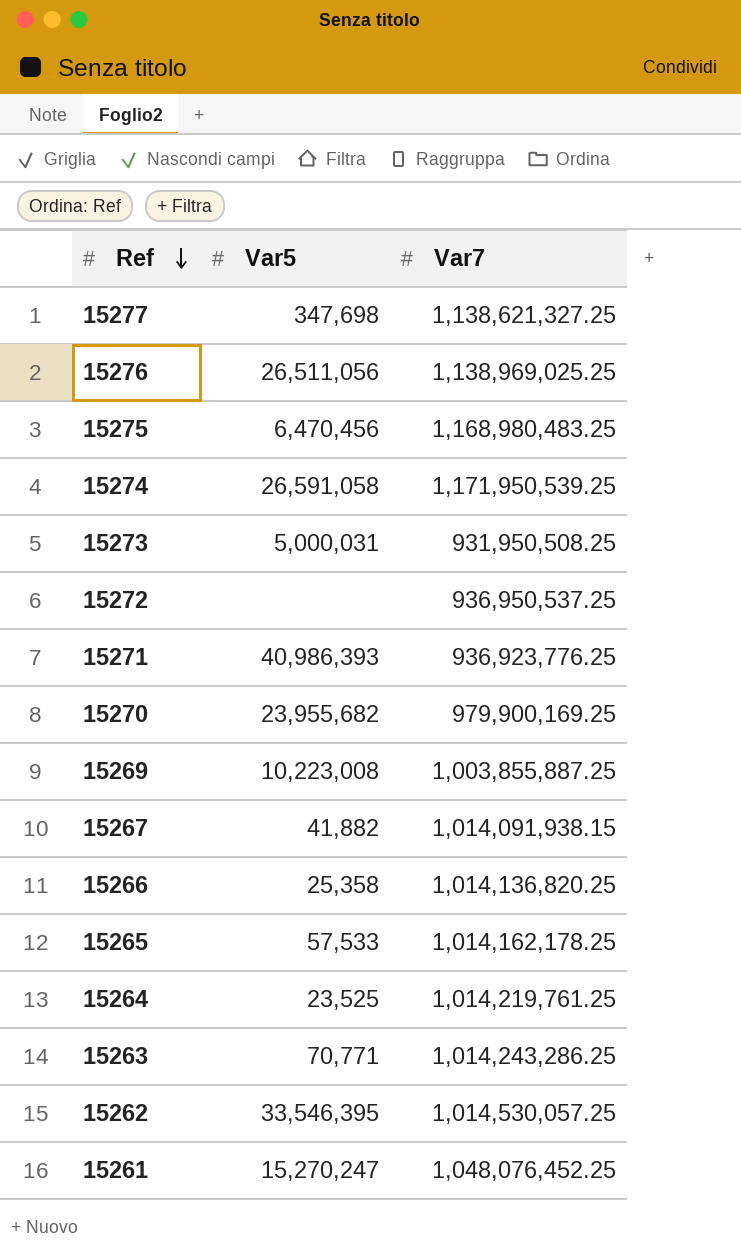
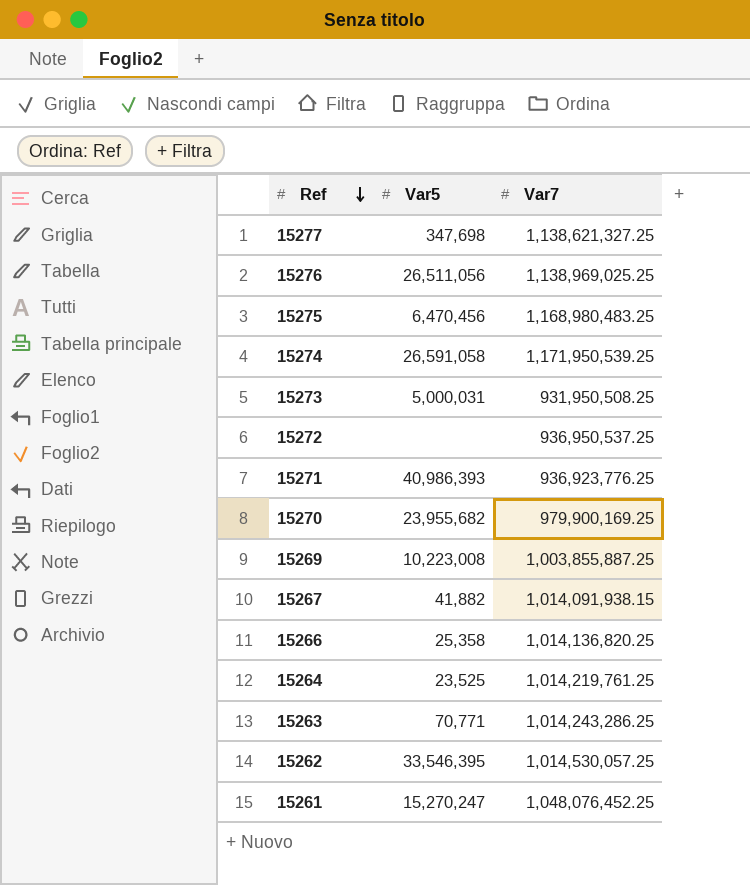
row 15265: 57,533 | 1,014,162,178.25 -> none

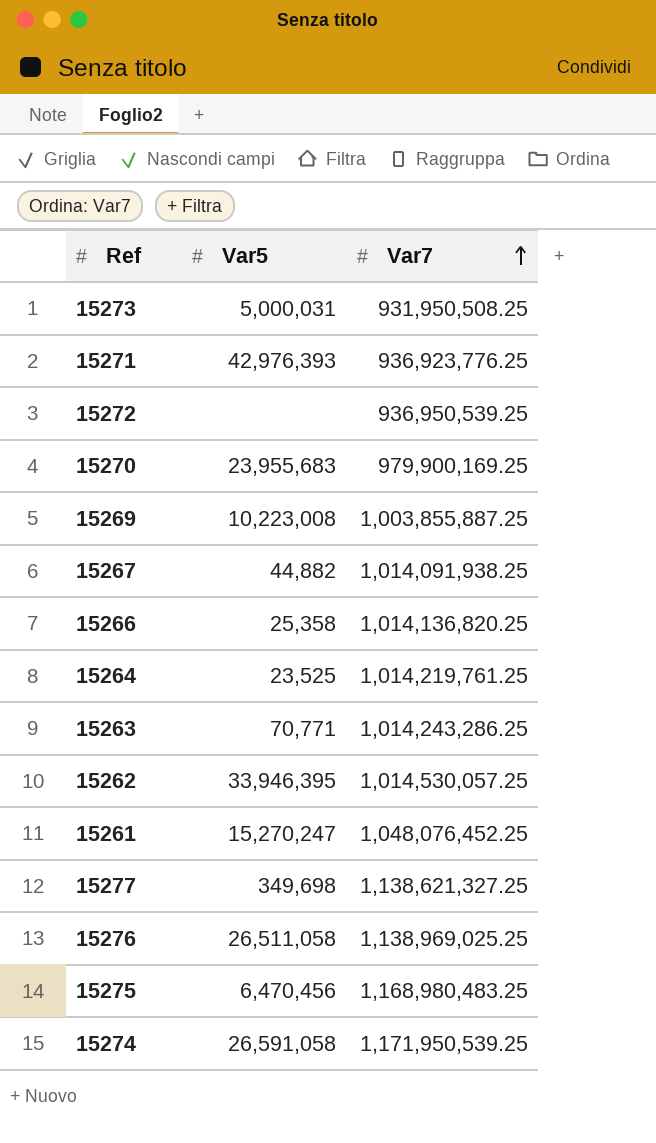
row order: Ref descending -> Var7 ascending
15271 | Var5: 40,986,393 -> 42,976,393
15272 | Var7: 936,950,537.25 -> 936,950,539.25
15270 | Var5: 23,955,682 -> 23,955,683
15267 | Var5: 41,882 -> 44,882
15267 | Var7: 1,014,091,938.15 -> 1,014,091,938.25
15262 | Var5: 33,546,395 -> 33,946,395
15277 | Var5: 347,698 -> 349,698
15276 | Var5: 26,511,056 -> 26,511,058

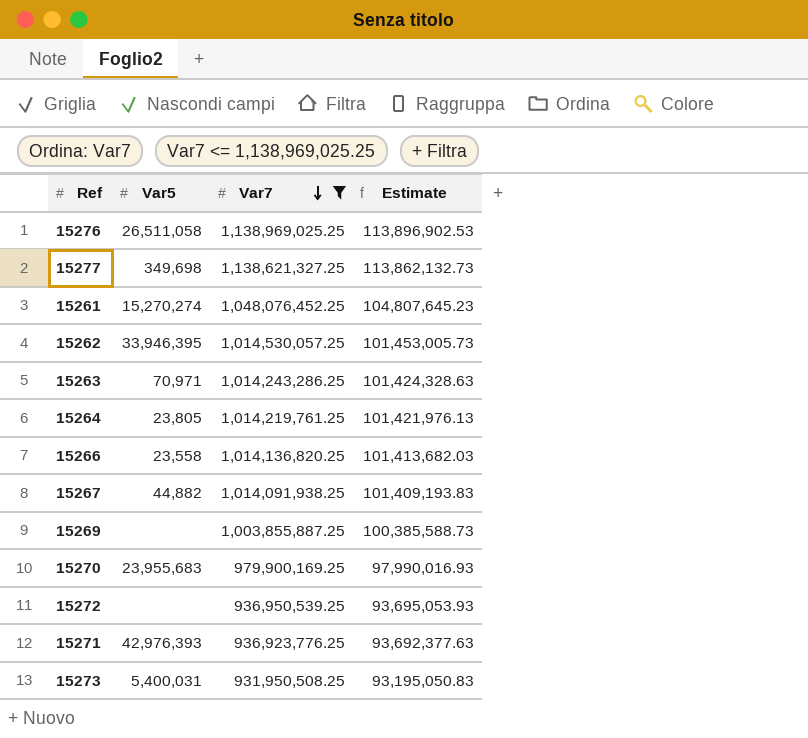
filter: none -> Var7 <= 1,138,969,025.25
row order: Var7 ascending -> Var7 descending
column Estimate | formula: none -> [Var7] * 0.1
15261 | Var5: 15,270,247 -> 15,270,274
15263 | Var5: 70,771 -> 70,971
15264 | Var5: 23,525 -> 23,805
15266 | Var5: 25,358 -> 23,558
15269 | Var5: 10,223,008 -> none
15273 | Var5: 5,000,031 -> 5,400,031

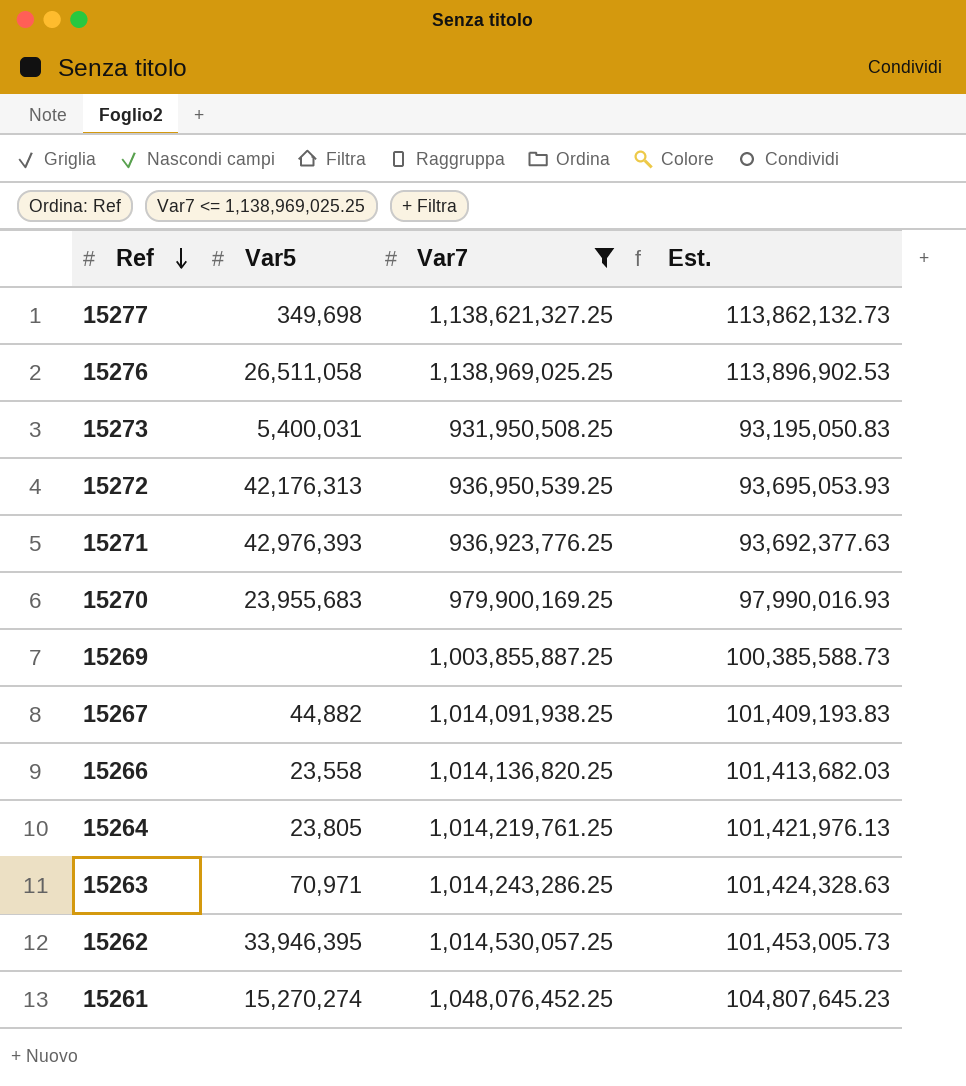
row order: Var7 descending -> Ref descending
column name: Estimate -> Est.
15272 | Var5: none -> 42,176,313

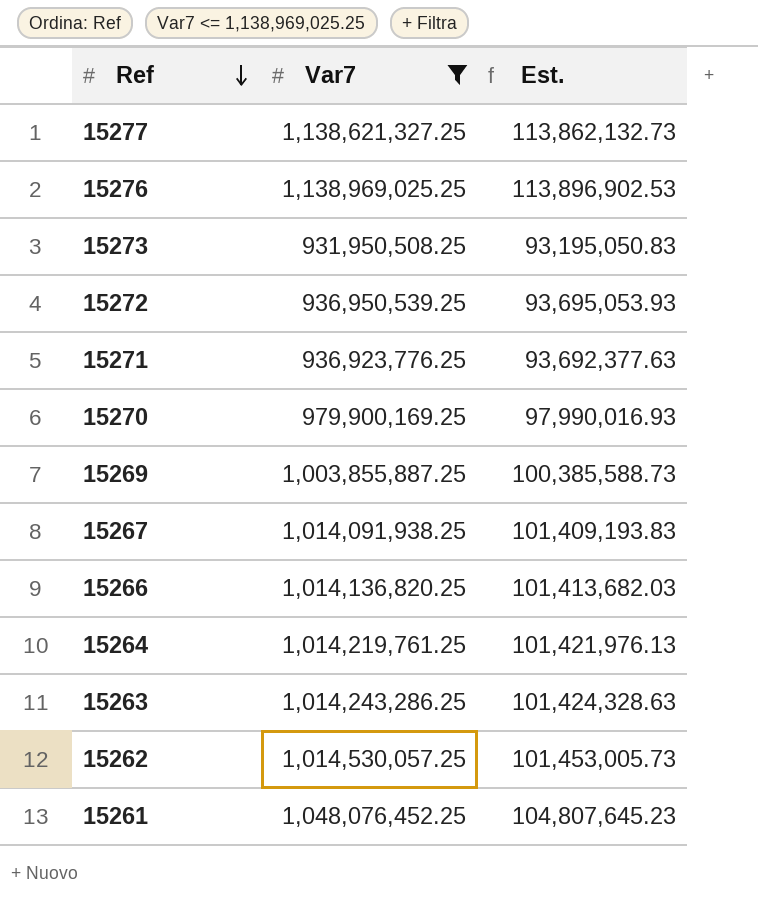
column Var5 | position: 2 -> none

